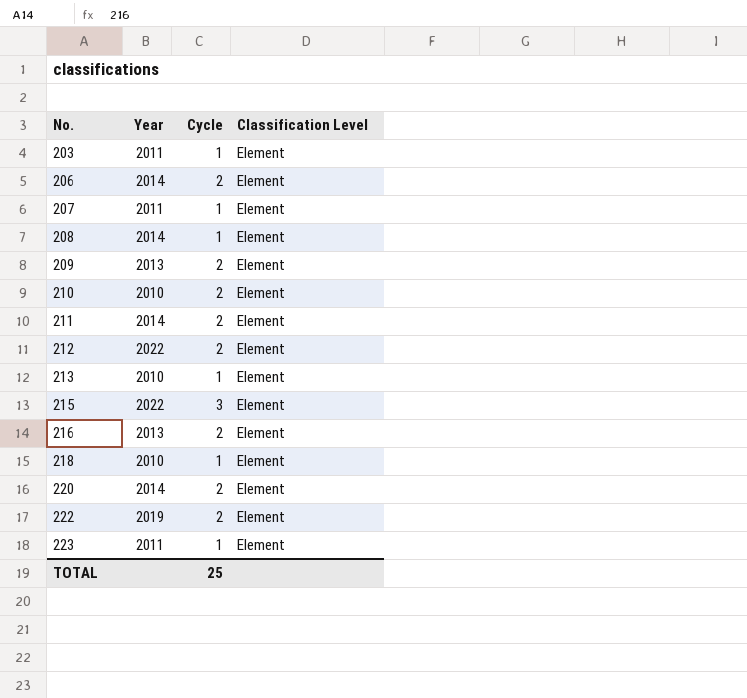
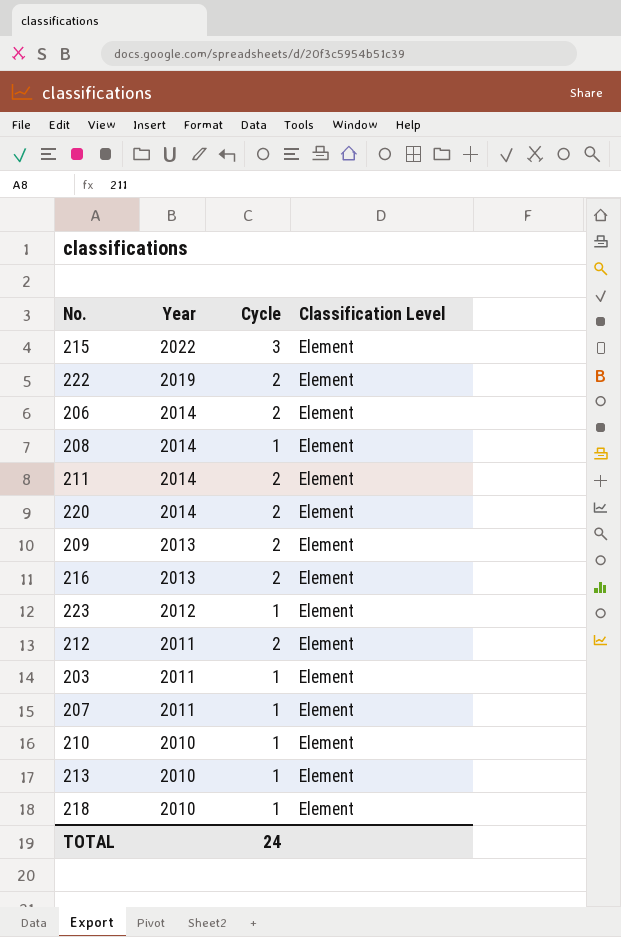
row order: No. ascending -> Year descending
223 | Year: 2011 -> 2012
212 | Year: 2022 -> 2011
210 | Cycle: 2 -> 1
TOTAL | Cycle: 25 -> 24

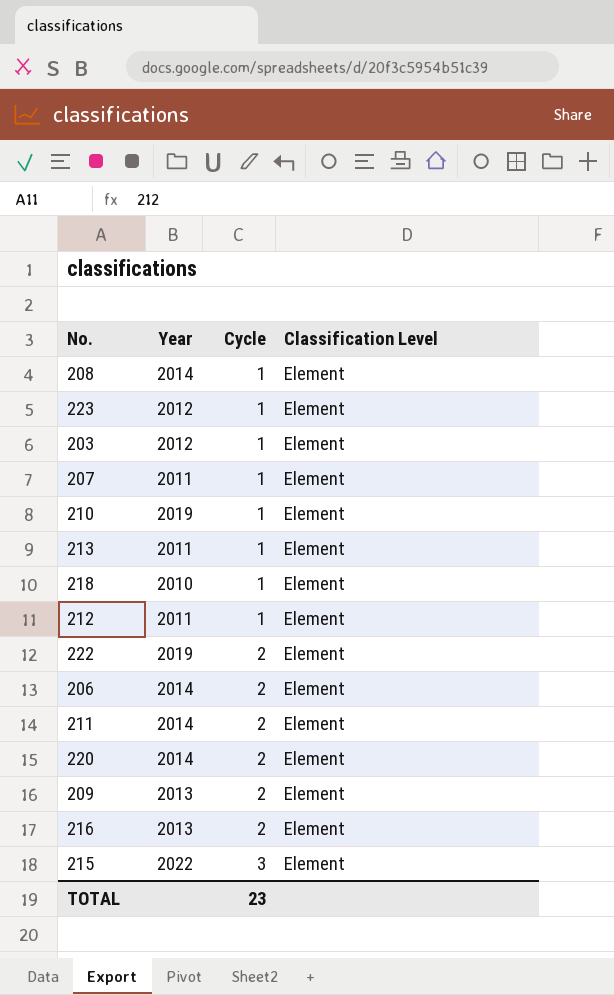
row order: Year descending -> Cycle ascending
203 | Year: 2011 -> 2012
210 | Year: 2010 -> 2019
213 | Year: 2010 -> 2011
212 | Cycle: 2 -> 1
TOTAL | Cycle: 24 -> 23

